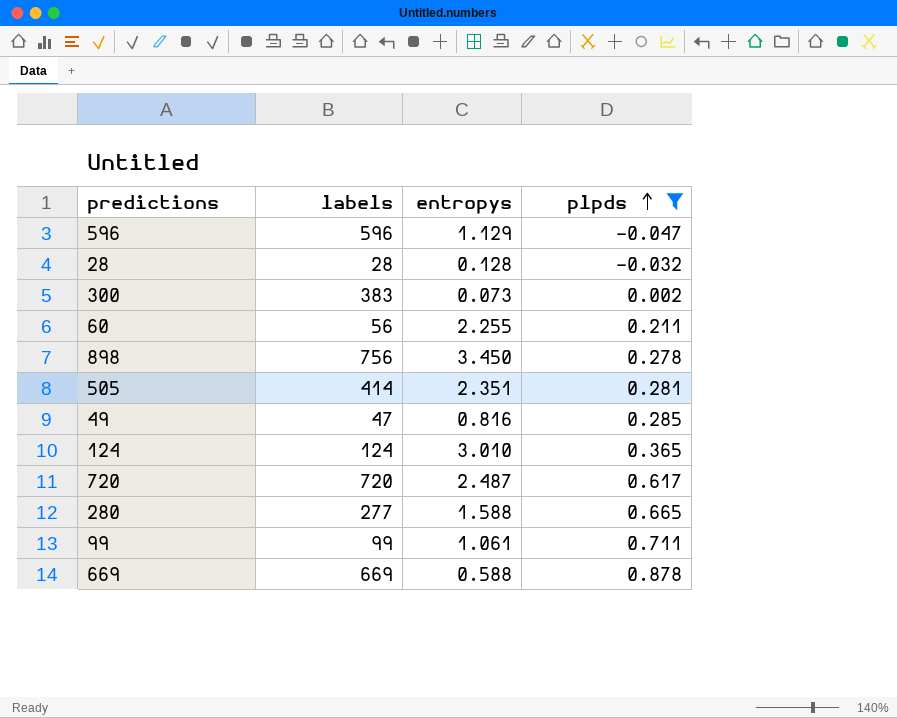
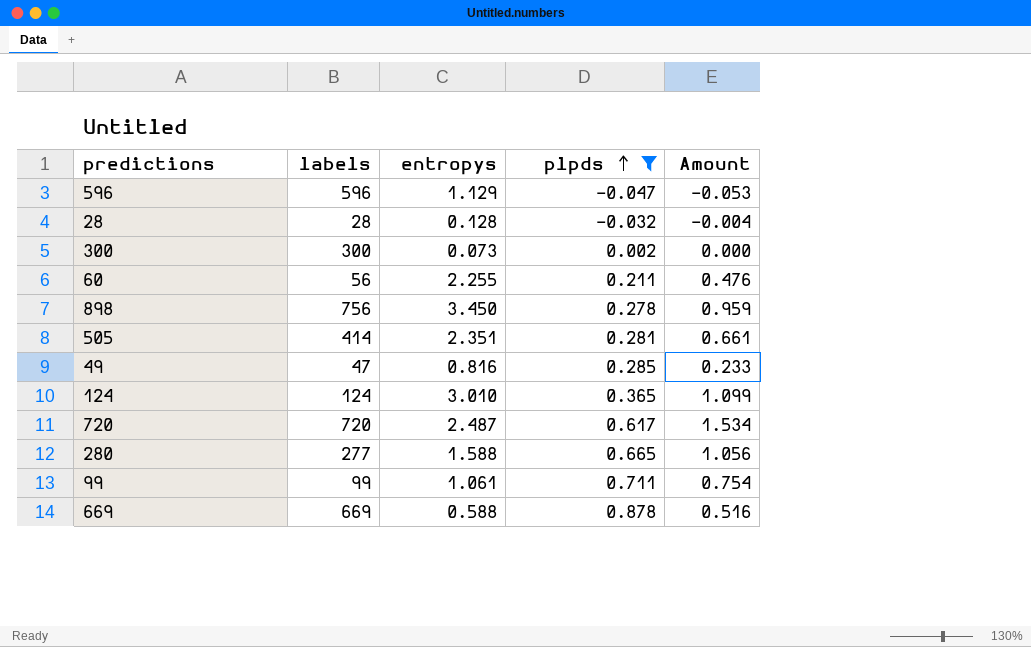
column Amount | formula: none -> [entropys] * [plpds]
300 | labels: 383 -> 300

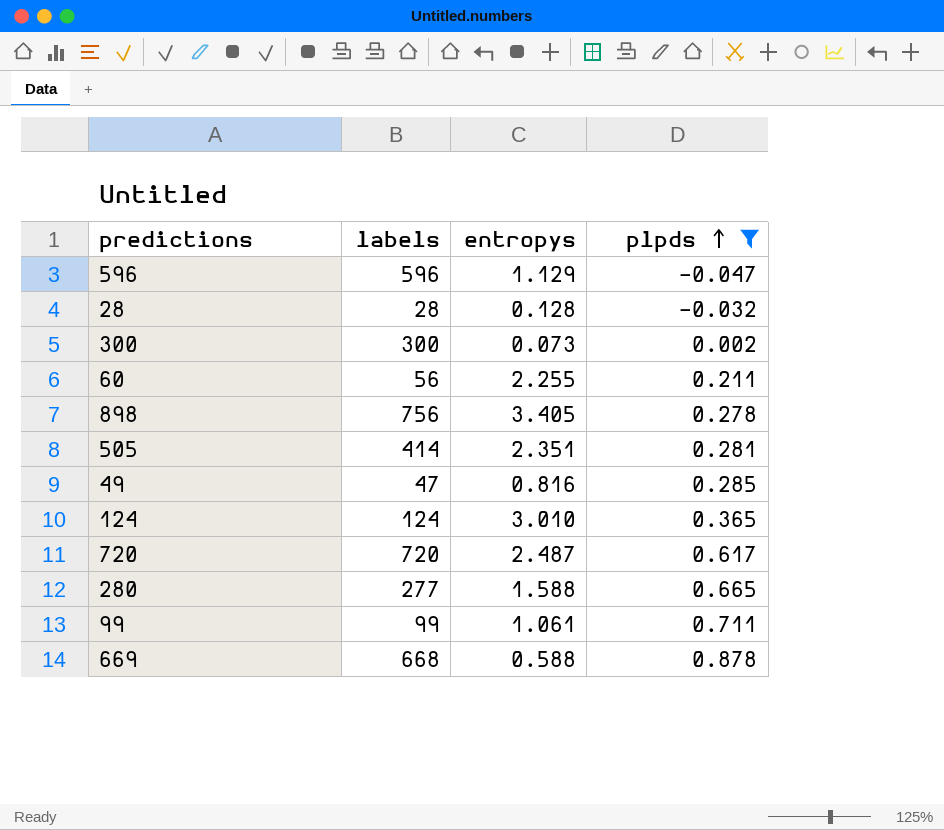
column Amount | formula: [entropys] * [plpds] -> none
898 | entropys: 3.450 -> 3.405
669 | labels: 669 -> 668

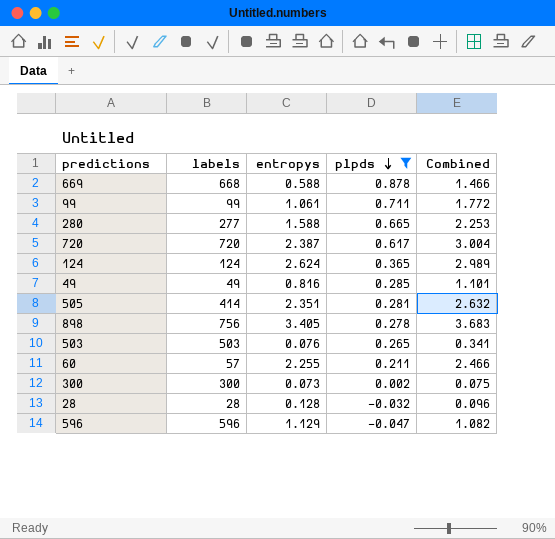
row order: plpds ascending -> plpds descending
column Combined | formula: none -> [entropys] + [plpds]
720 | entropys: 2.487 -> 2.387
124 | entropys: 3.010 -> 2.624
49 | labels: 47 -> 49
row 503: none -> 503 | 0.076 | 0.265 | 0.341
60 | labels: 56 -> 57

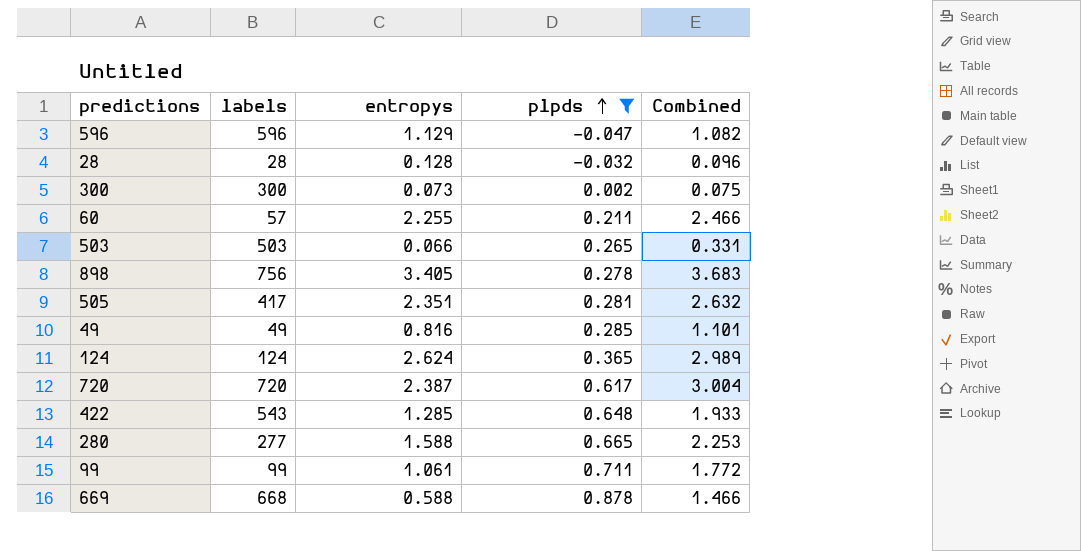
row order: plpds descending -> plpds ascending
503 | entropys: 0.076 -> 0.066
503 | Combined: 0.341 -> 0.331
505 | labels: 414 -> 417
row 422: none -> 543 | 1.285 | 0.648 | 1.933

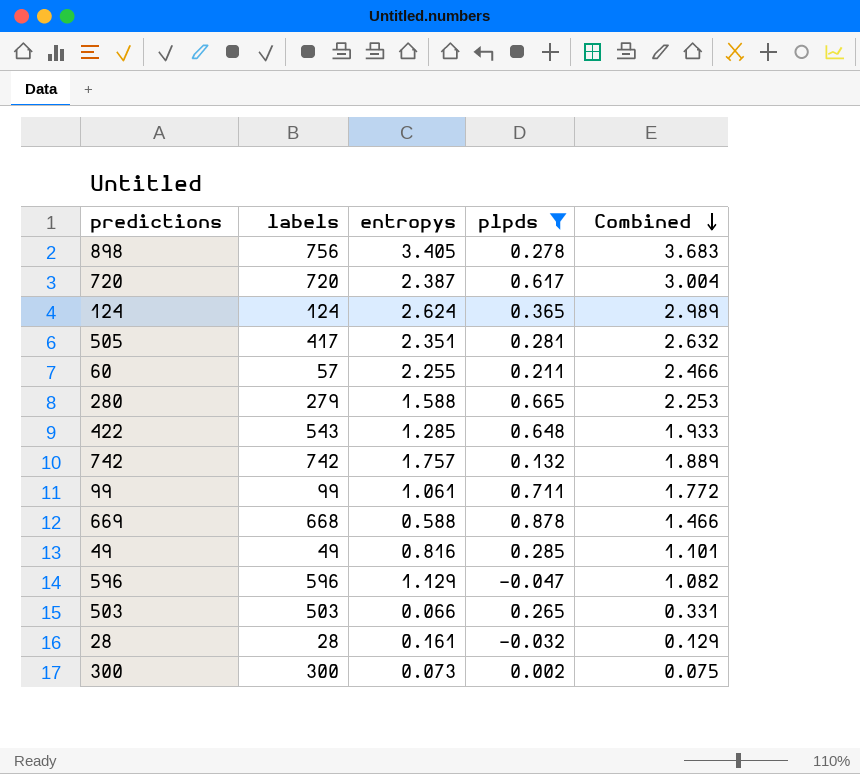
row order: plpds ascending -> Combined descending
280 | labels: 277 -> 279
row 742: none -> 742 | 1.757 | 0.132 | 1.889
28 | entropys: 0.128 -> 0.161
28 | Combined: 0.096 -> 0.129

